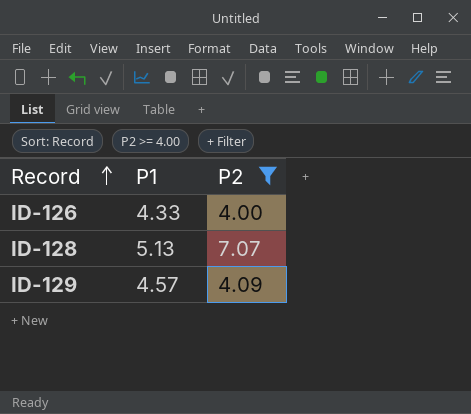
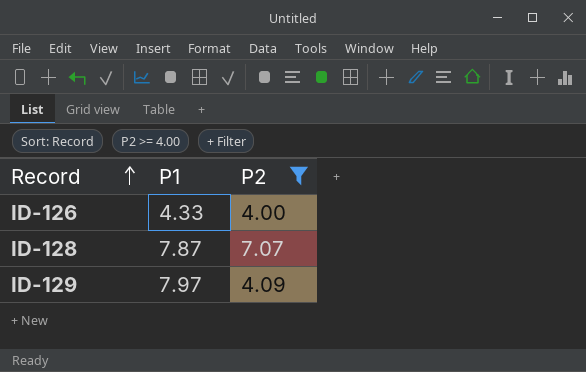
ID-128 | P1: 5.13 -> 7.87
ID-129 | P1: 4.57 -> 7.97

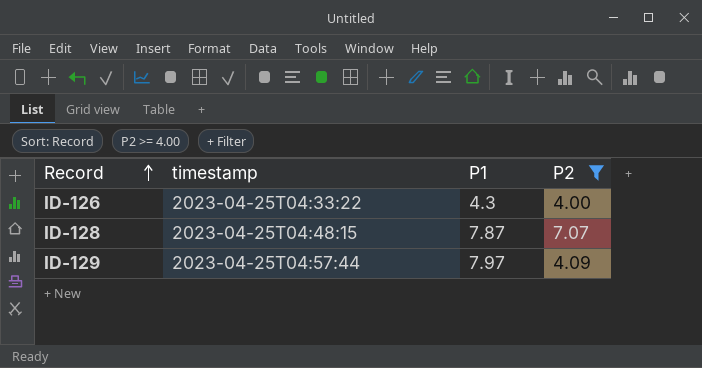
column timestamp | position: none -> 2
ID-126 | P1: 4.33 -> 4.3

